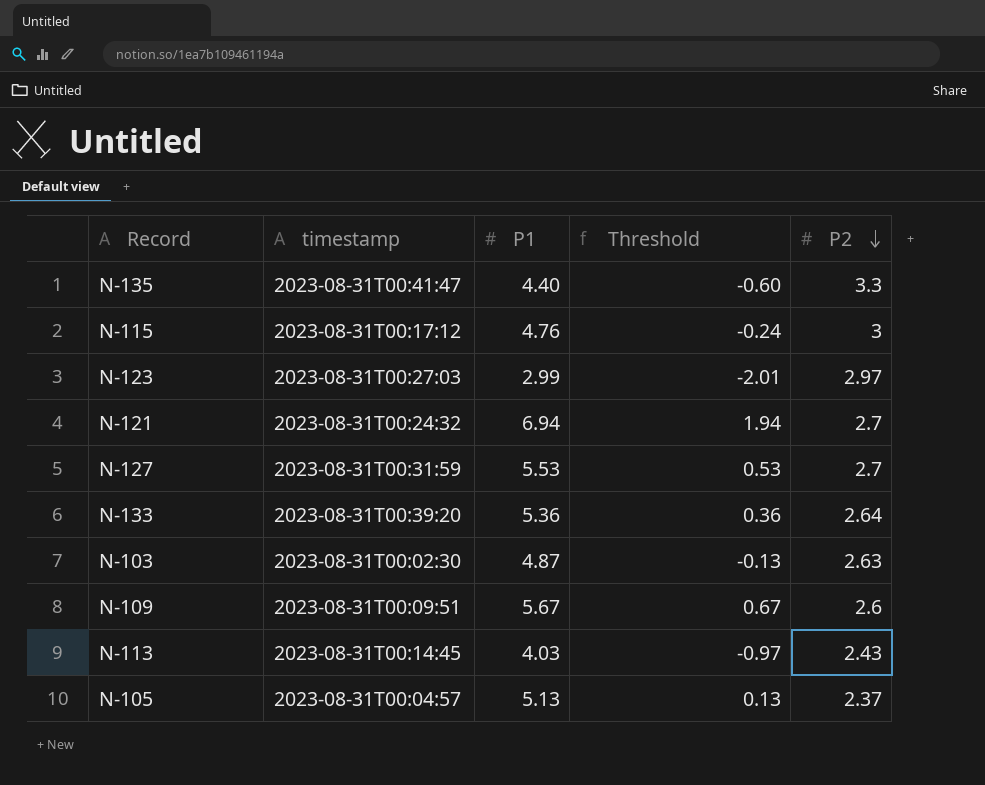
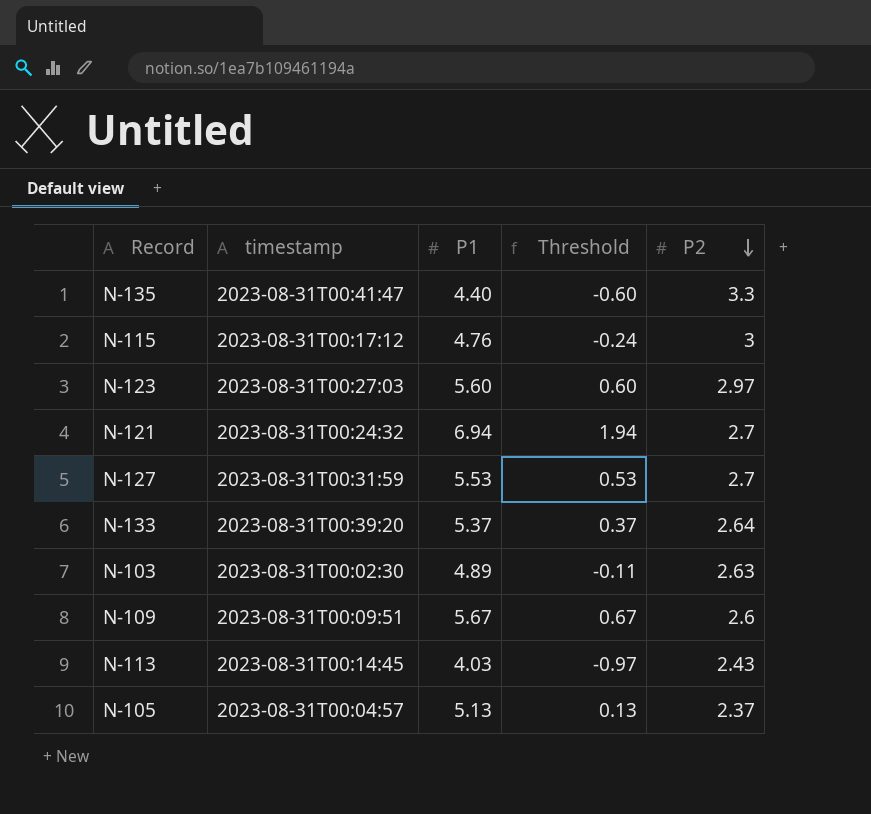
N-123 | P1: 2.99 -> 5.60
N-123 | Threshold: -2.01 -> 0.60
N-133 | P1: 5.36 -> 5.37
N-133 | Threshold: 0.36 -> 0.37
N-103 | P1: 4.87 -> 4.89
N-103 | Threshold: -0.13 -> -0.11

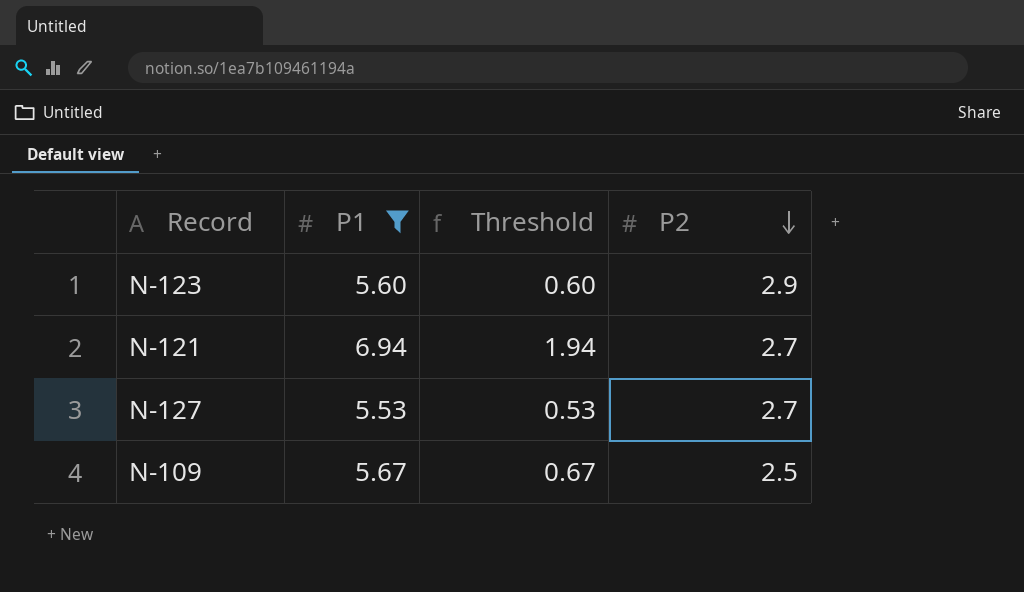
filter: none -> P1 >= 5.53
column timestamp | position: 2 -> none
N-123 | P2: 2.97 -> 2.9
N-109 | P2: 2.6 -> 2.5

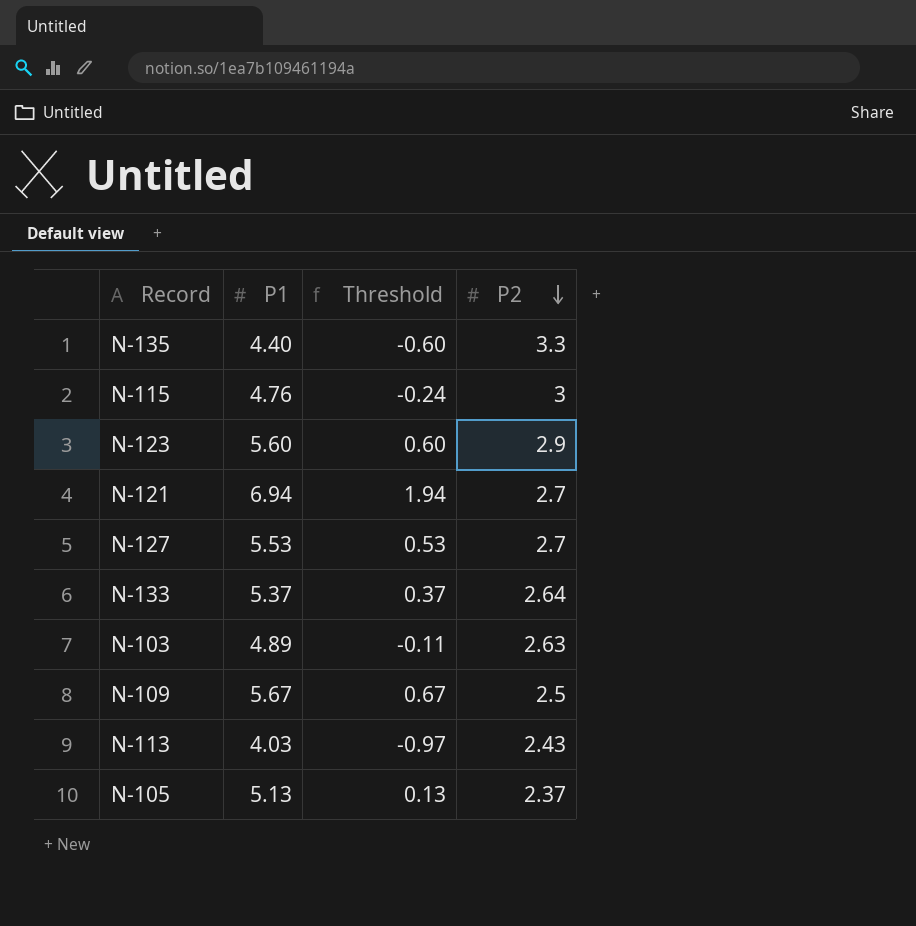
filter: P1 >= 5.53 -> none

